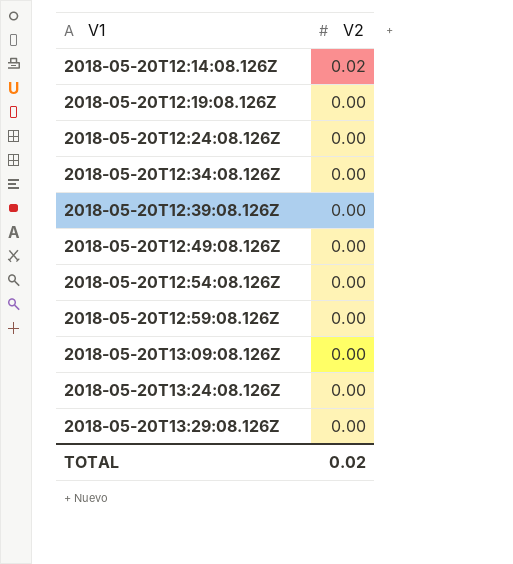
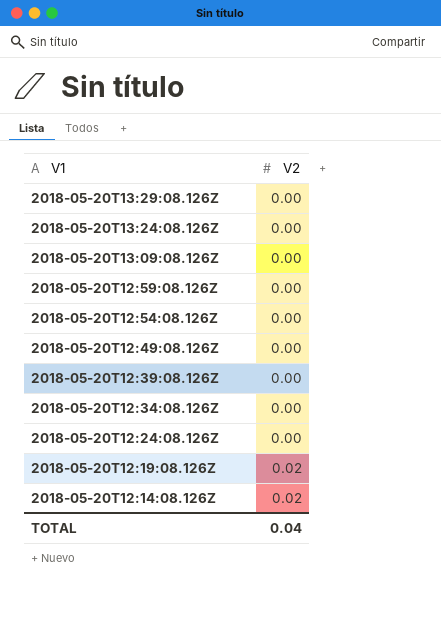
row order: V1 ascending -> V1 descending
2018-05-20T12:19:08.126Z | V2: 0.00 -> 0.02
TOTAL | V2: 0.02 -> 0.04

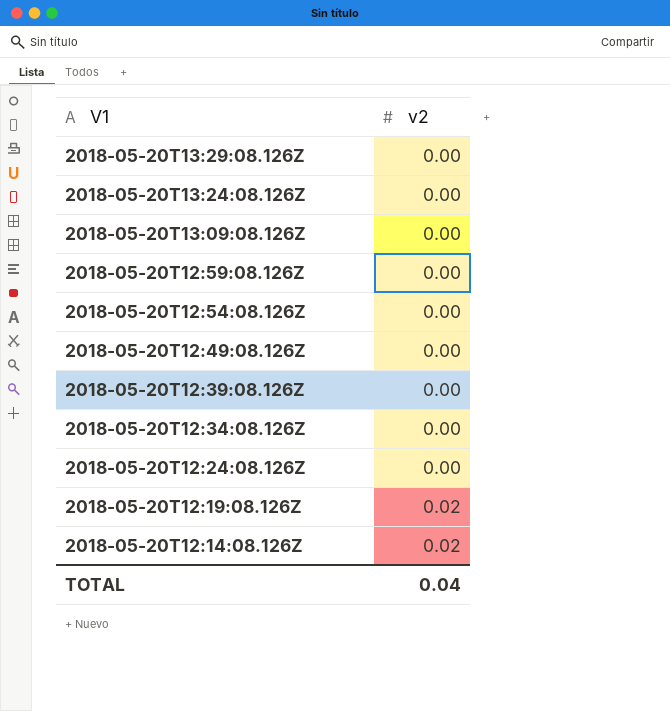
column name: V2 -> v2

